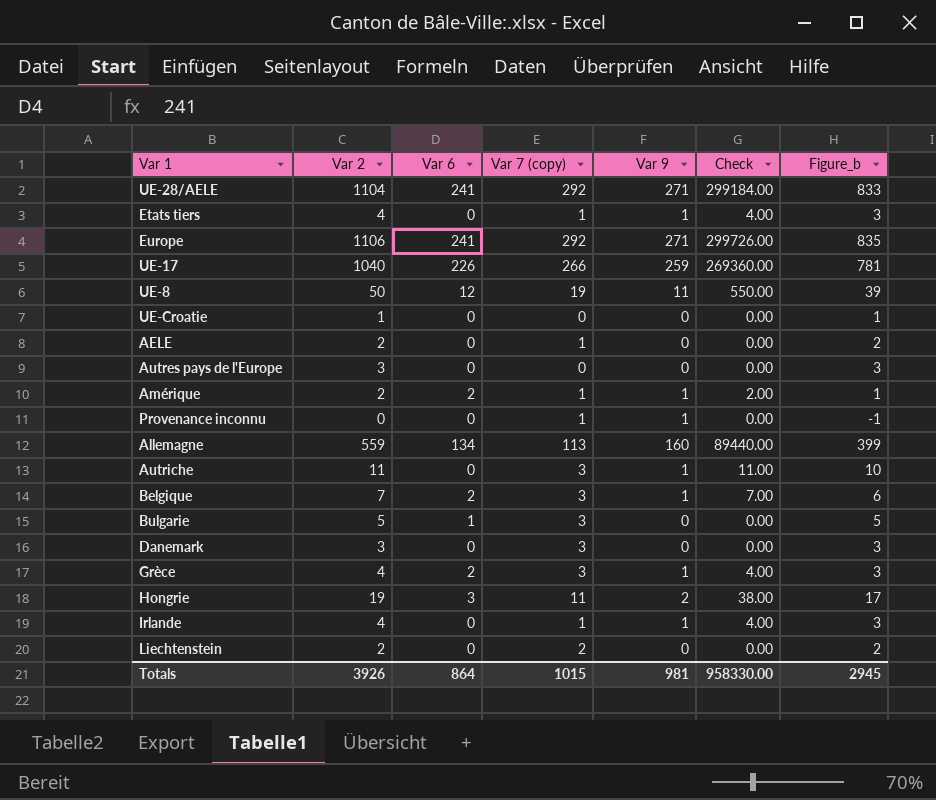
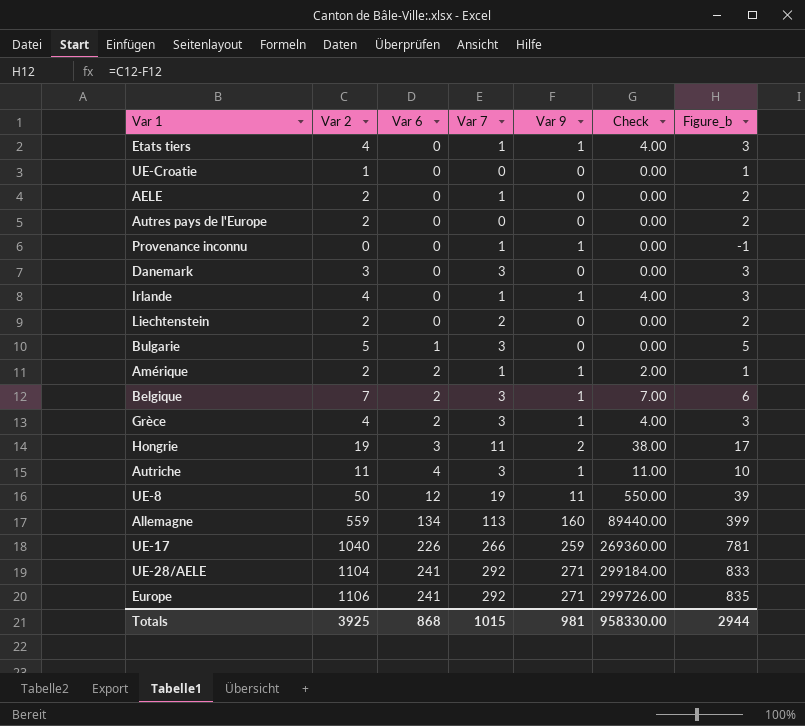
row order: none -> Var 6 ascending
column name: Var 7 (copy) -> Var 7
Autres pays de l'Europe | Var 2: 3 -> 2
Autres pays de l'Europe | Figure_b: 3 -> 2
Autriche | Var 6: 0 -> 4
Totals | Var 2: 3926 -> 3925
Totals | Var 6: 864 -> 868
Totals | Figure_b: 2945 -> 2944

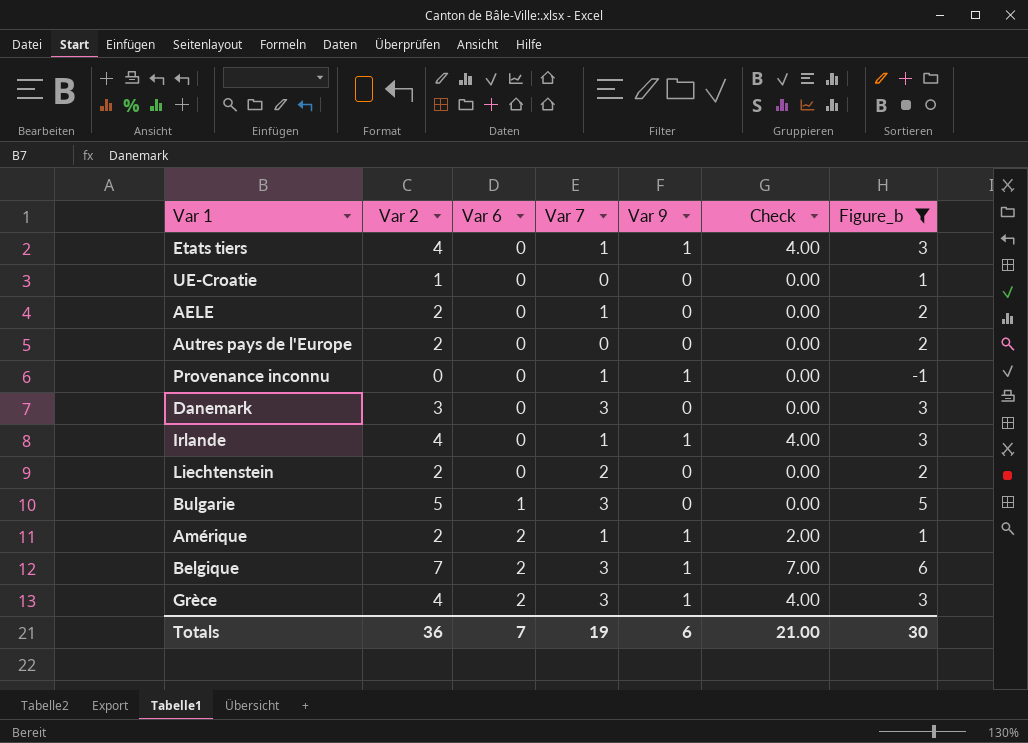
filter: none -> Figure_b <= 6
Totals | Var 2: 3925 -> 36
Totals | Var 6: 868 -> 7
Totals | Var 7: 1015 -> 19
Totals | Var 9: 981 -> 6
Totals | Check: 958330.00 -> 21.00
Totals | Figure_b: 2944 -> 30

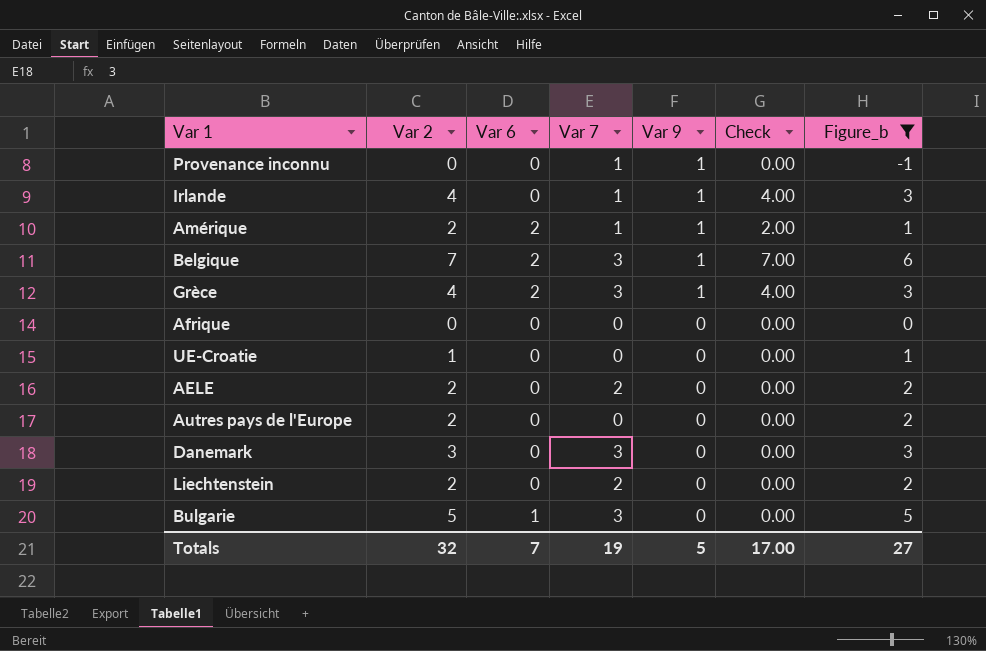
row order: Var 6 ascending -> Var 9 descending
row Etats tiers: 4 | 0 | 1 | 1 | 4.00 | 3 -> none
row Afrique: none -> 0 | 0 | 0 | 0 | 0.00 | 0
AELE | Var 7: 1 -> 2
Totals | Var 2: 36 -> 32
Totals | Var 9: 6 -> 5
Totals | Check: 21.00 -> 17.00
Totals | Figure_b: 30 -> 27

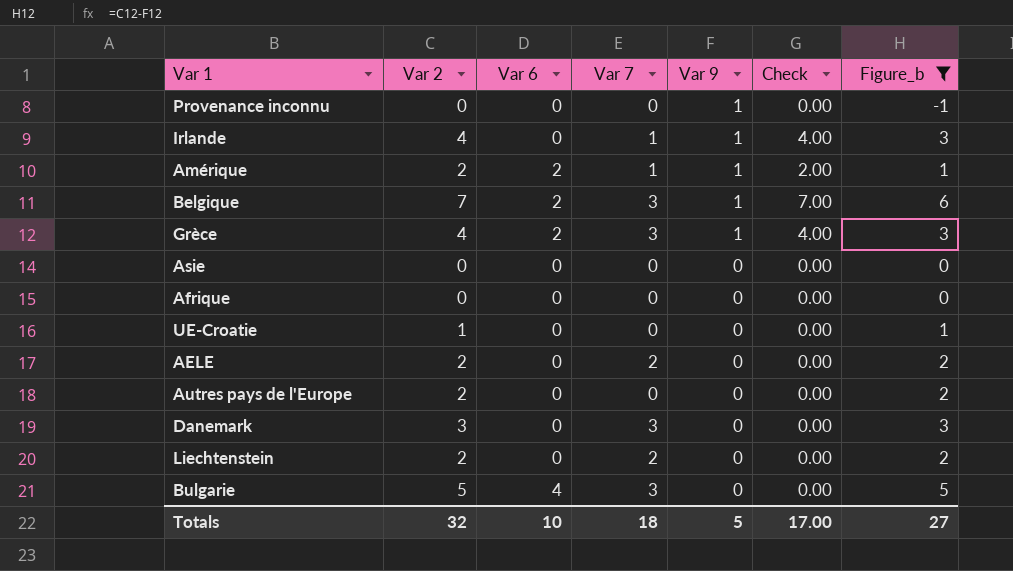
Provenance inconnu | Var 7: 1 -> 0
row Asie: none -> 0 | 0 | 0 | 0 | 0.00 | 0
Bulgarie | Var 6: 1 -> 4
Totals | Var 6: 7 -> 10
Totals | Var 7: 19 -> 18

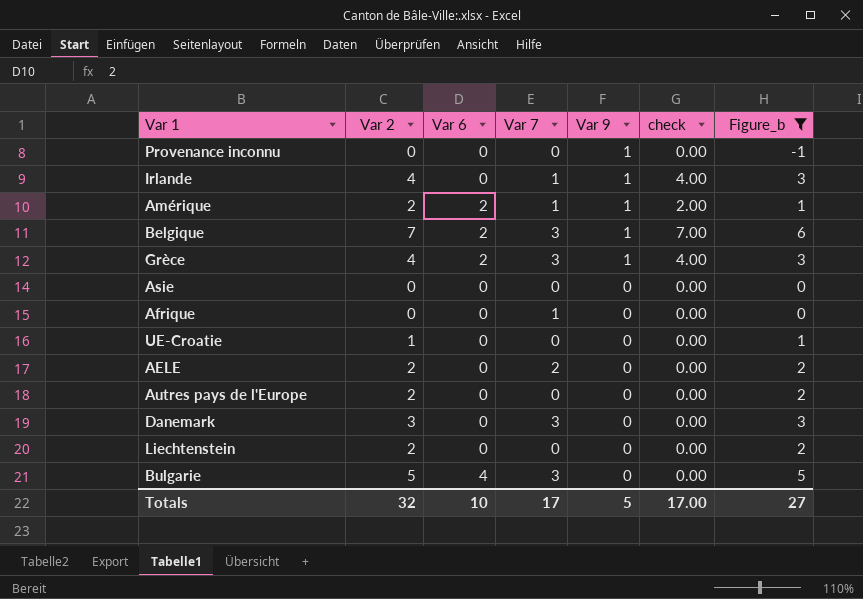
column name: Check -> check
Afrique | Var 7: 0 -> 1
Liechtenstein | Var 7: 2 -> 0
Totals | Var 7: 18 -> 17

